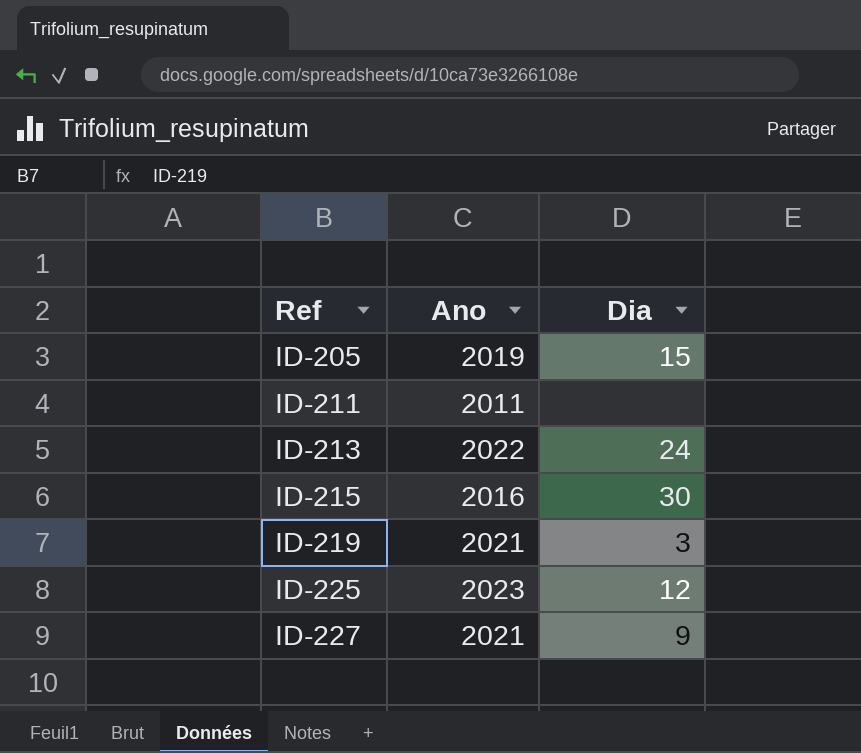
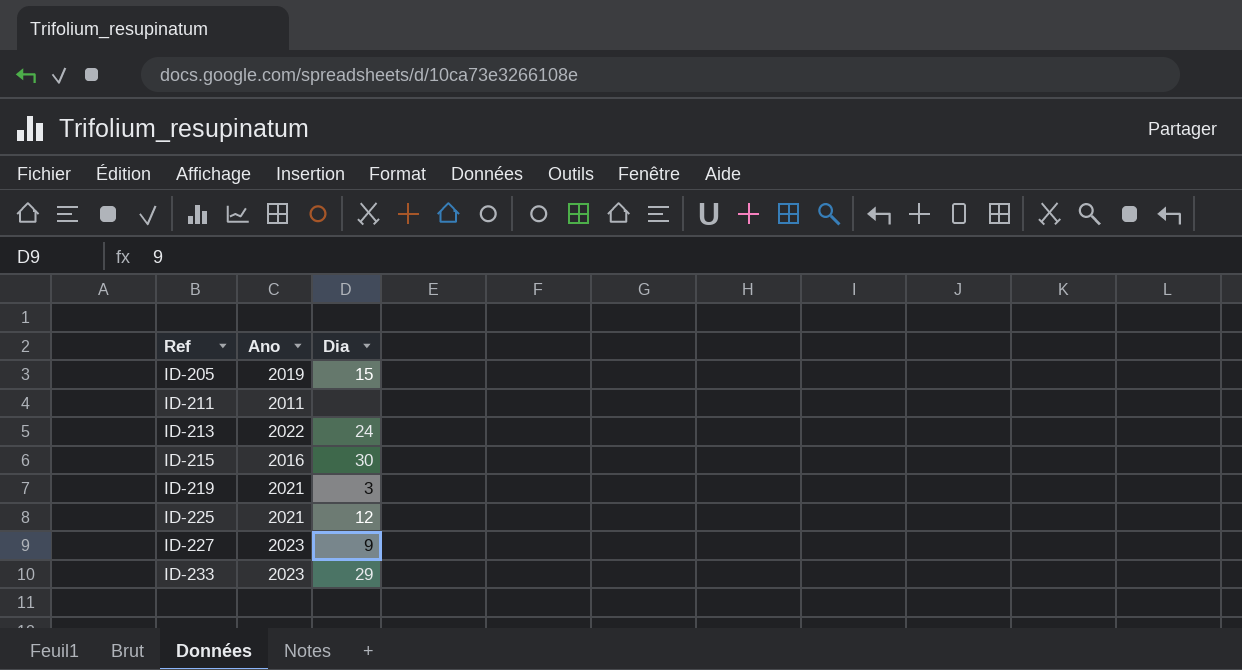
ID-225 | Ano: 2023 -> 2021
ID-227 | Ano: 2021 -> 2023
row ID-233: none -> 2023 | 29

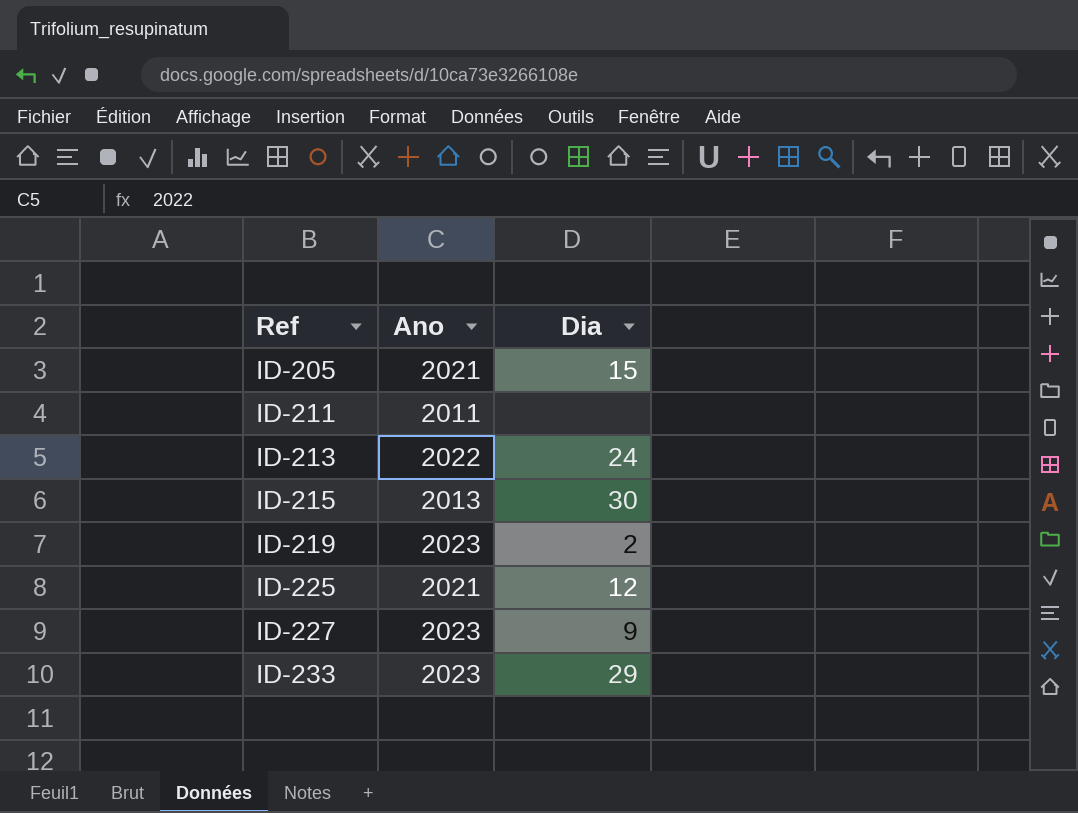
ID-205 | Ano: 2019 -> 2021
ID-215 | Ano: 2016 -> 2013
ID-219 | Ano: 2021 -> 2023
ID-219 | Dia: 3 -> 2

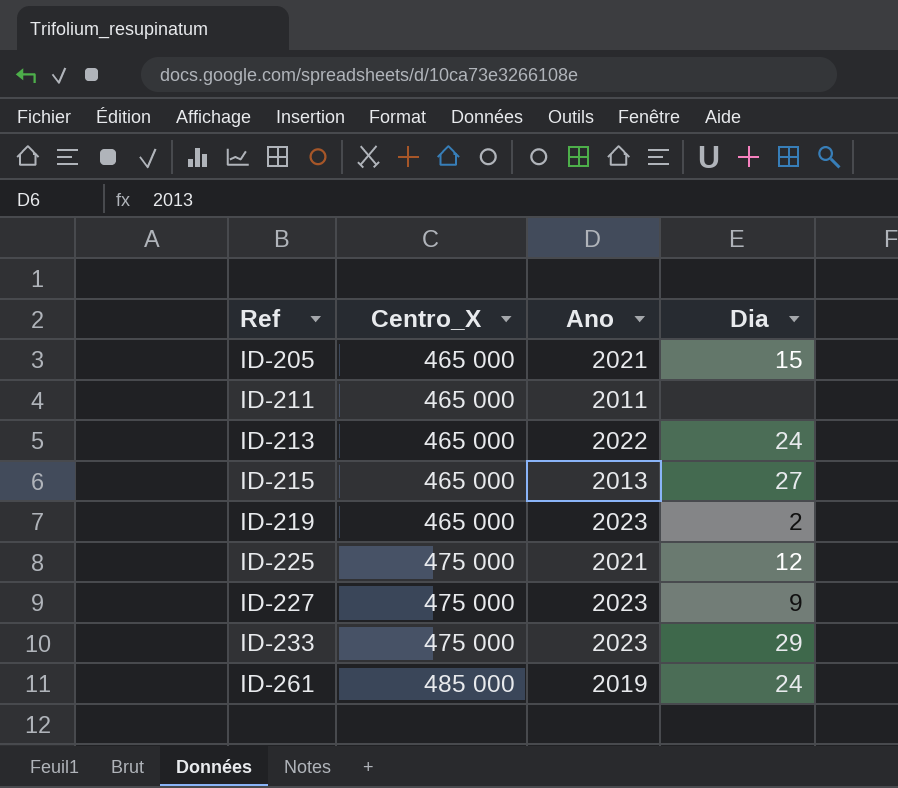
column Centro_X | position: none -> 2
ID-215 | Dia: 30 -> 27
row ID-261: none -> 485 000 | 2019 | 24

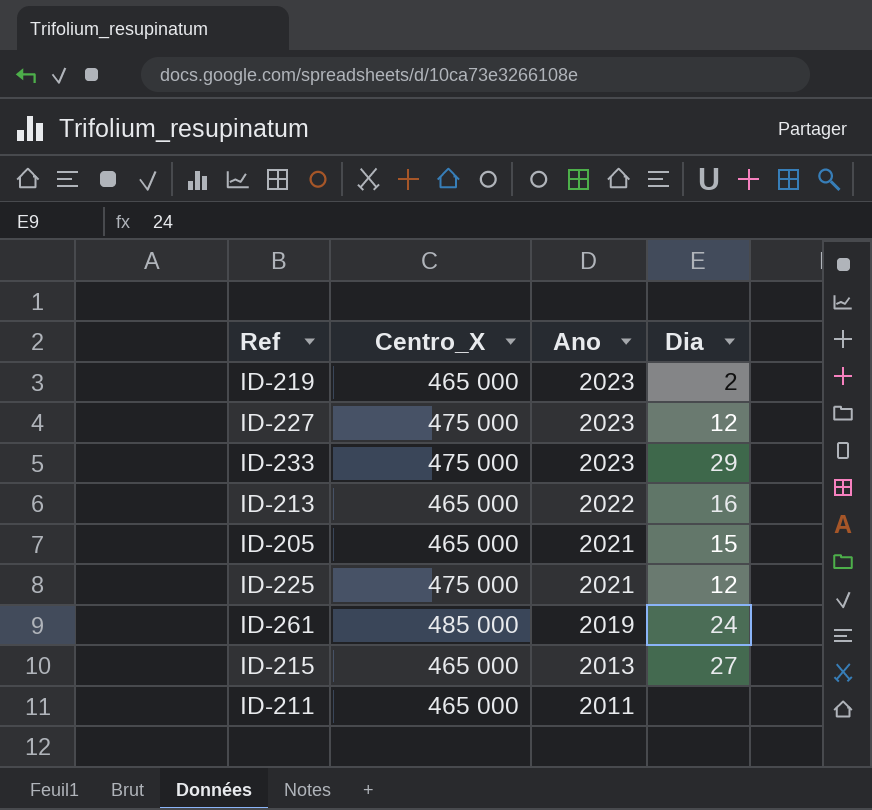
row order: Ref ascending -> Ano descending
ID-227 | Dia: 9 -> 12
ID-213 | Dia: 24 -> 16

